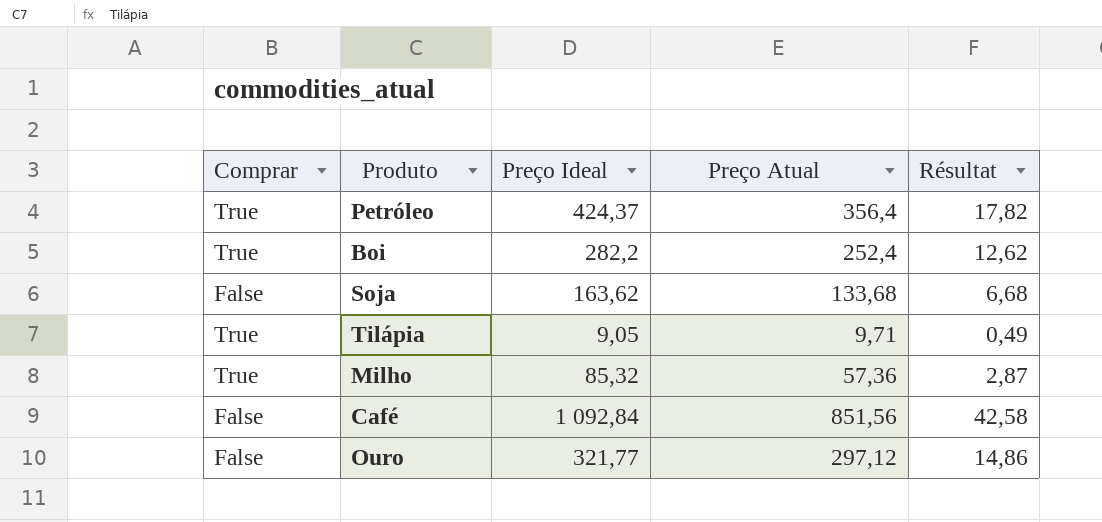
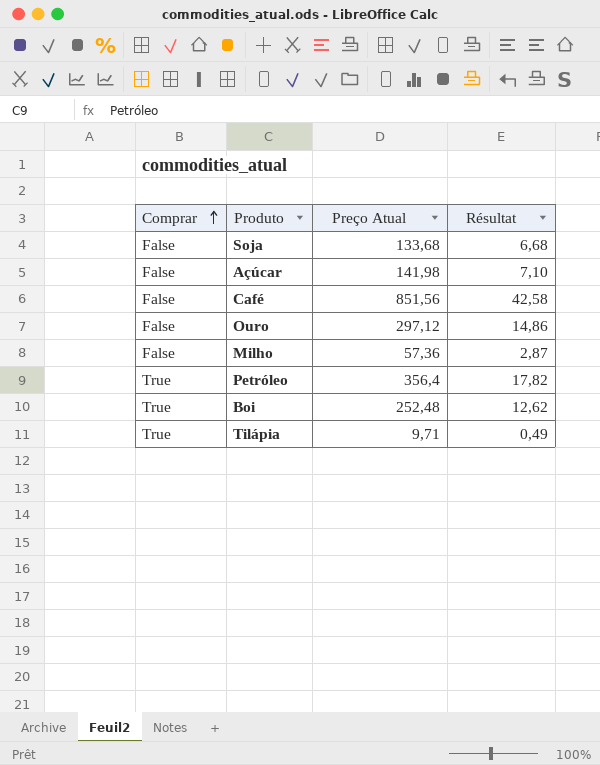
row order: none -> Comprar ascending
column Preço Ideal | position: 3 -> none
row Açúcar: none -> False | 141,98 | 7,10
Milho | Comprar: True -> False
Boi | Preço Atual: 252,4 -> 252,48

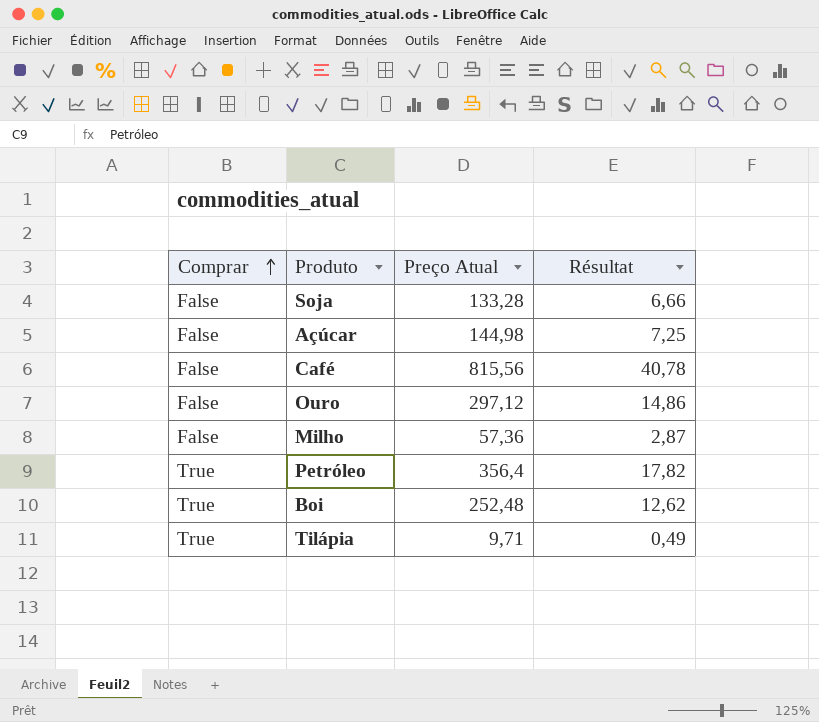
Soja | Preço Atual: 133,68 -> 133,28
Soja | Résultat: 6,68 -> 6,66
Açúcar | Preço Atual: 141,98 -> 144,98
Açúcar | Résultat: 7,10 -> 7,25
Café | Preço Atual: 851,56 -> 815,56
Café | Résultat: 42,58 -> 40,78

